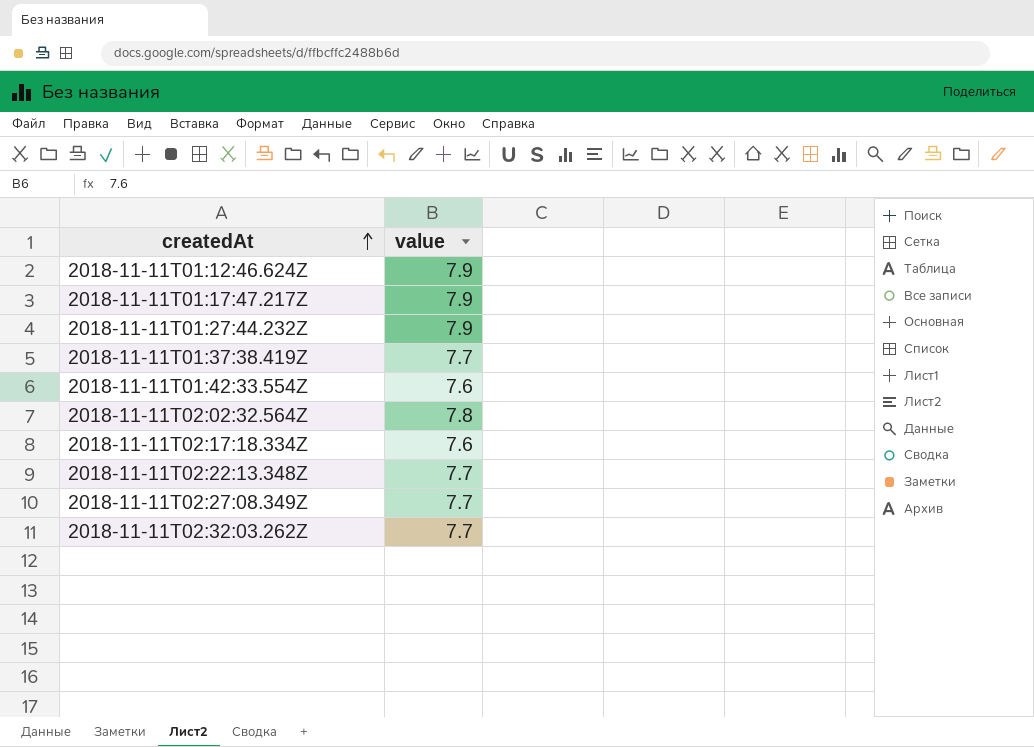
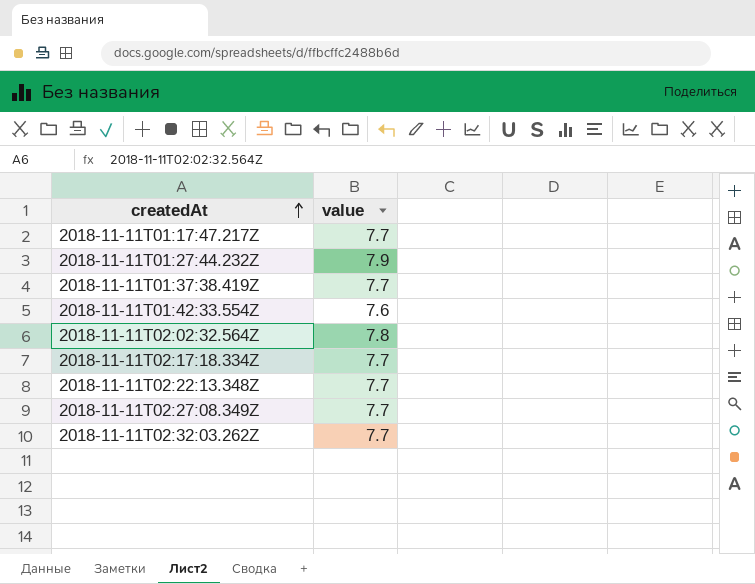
row 2018-11-11T01:12:46.624Z: 7.9 -> none
2018-11-11T01:17:47.217Z | value: 7.9 -> 7.7
2018-11-11T02:17:18.334Z | value: 7.6 -> 7.7

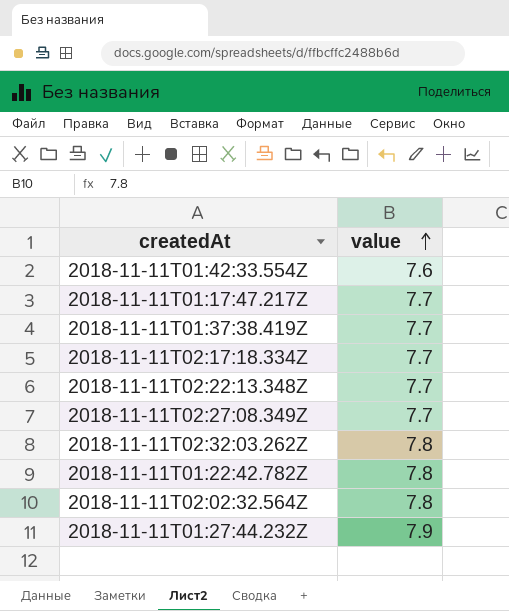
row order: createdAt ascending -> value ascending
2018-11-11T02:32:03.262Z | value: 7.7 -> 7.8
row 2018-11-11T01:22:42.782Z: none -> 7.8

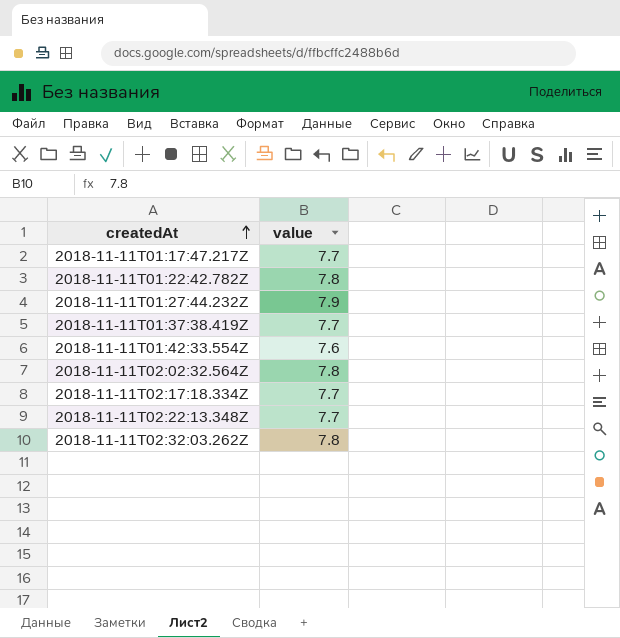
row order: value ascending -> createdAt ascending
row 2018-11-11T02:27:08.349Z: 7.7 -> none

